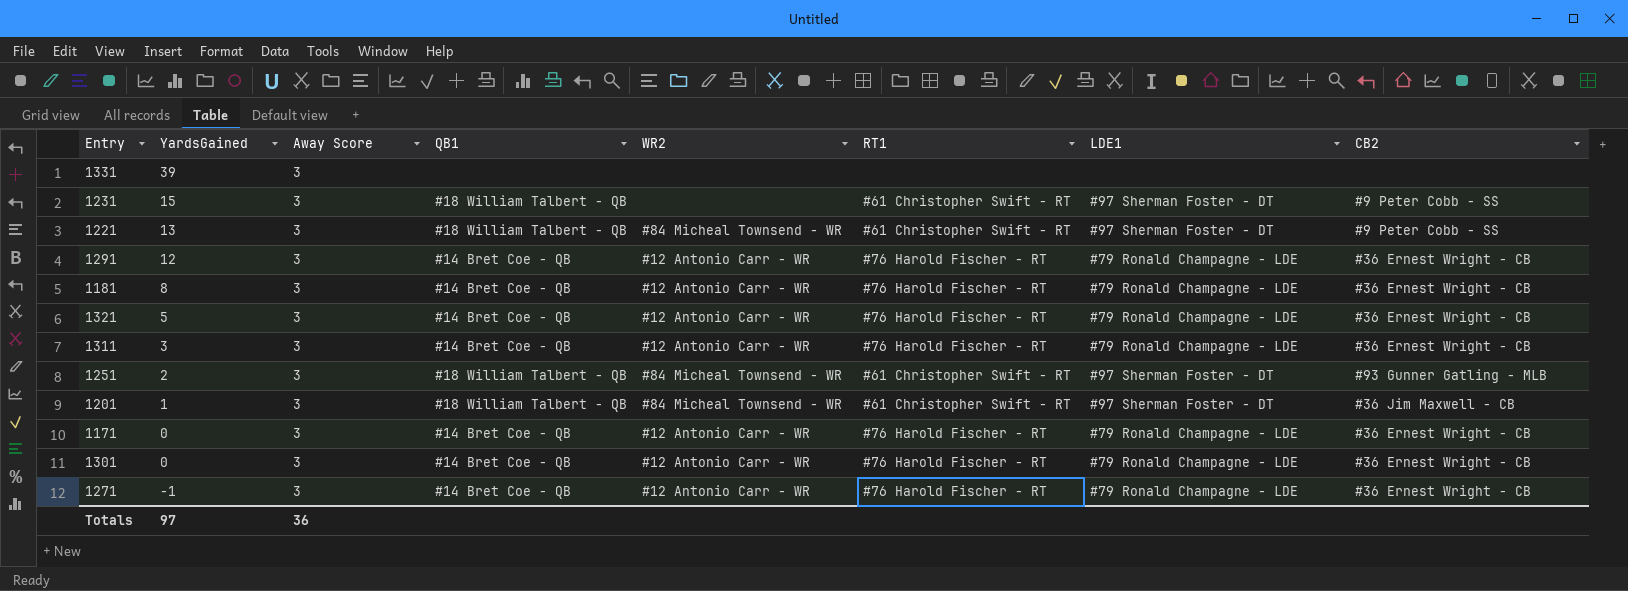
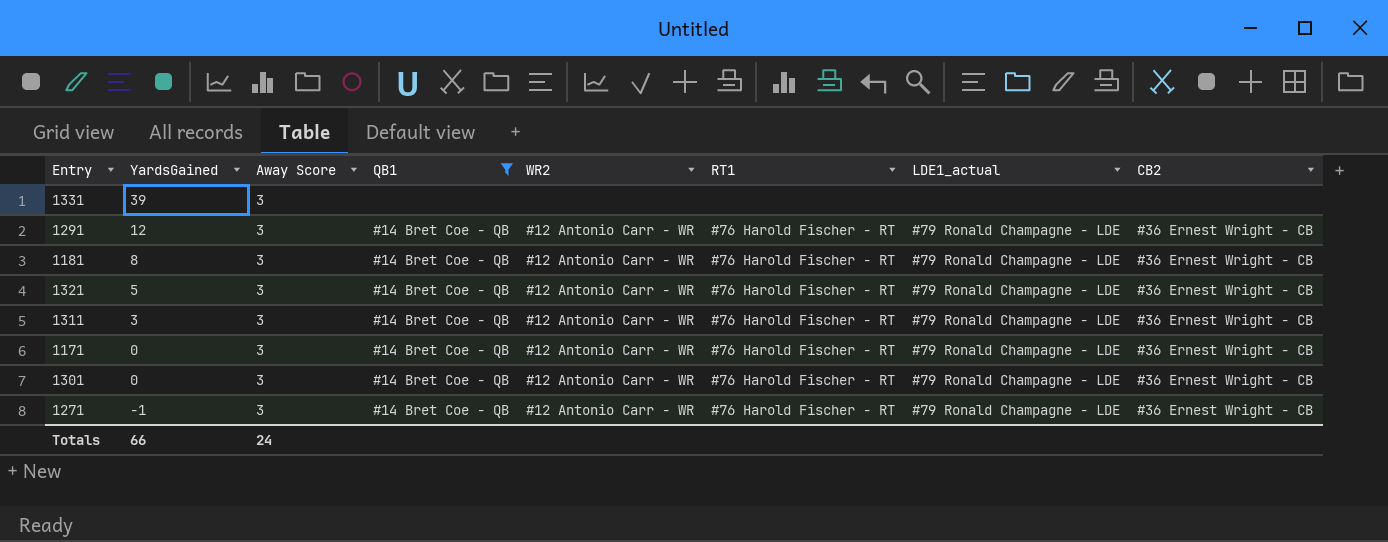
filter: none -> QB1 != #18 William Talbert - QB
column name: LDE1 -> LDE1_actual
Totals | YardsGained: 97 -> 66
Totals | Away Score: 36 -> 24

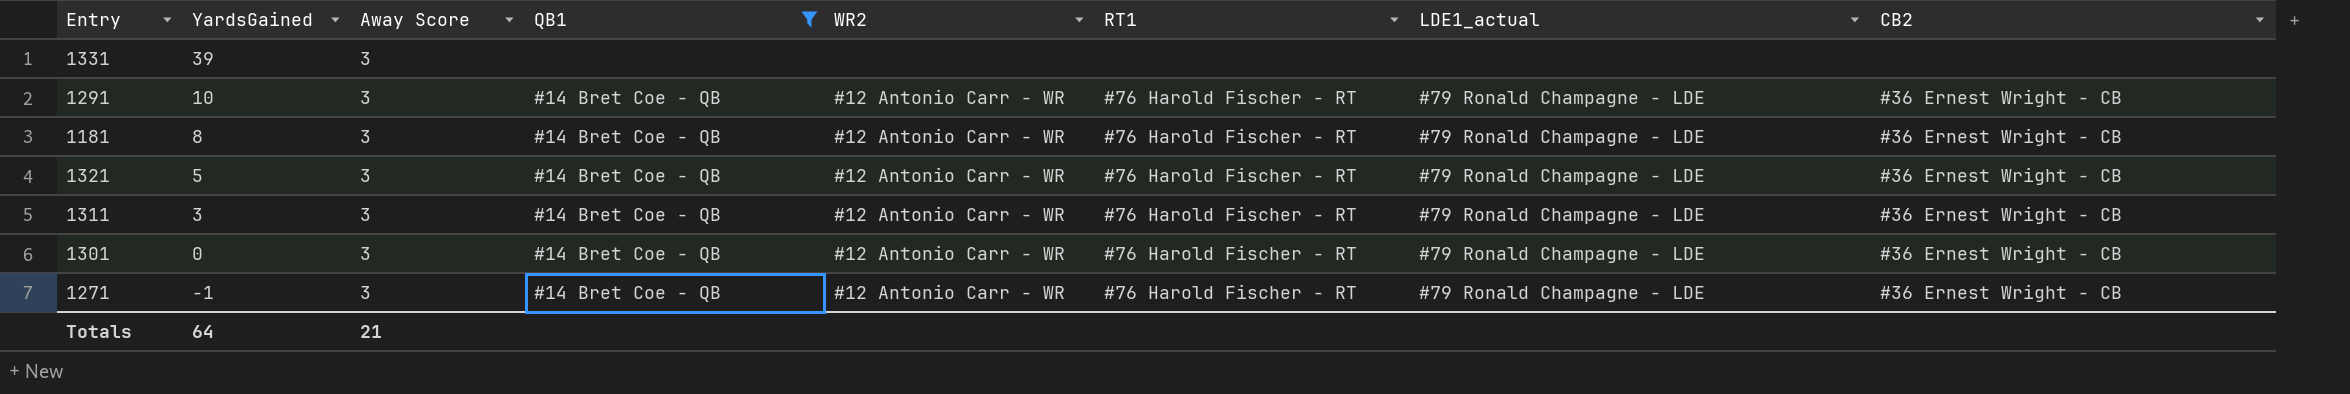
row 1171: 0 | 3 | #14 Bret Coe - QB | #12 Antonio Carr - WR | #76 Harold Fischer - RT | #79 Ronald Champagne - LDE | #36 Ernest Wright - CB -> none
1291 | YardsGained: 12 -> 10
Totals | YardsGained: 66 -> 64
Totals | Away Score: 24 -> 21

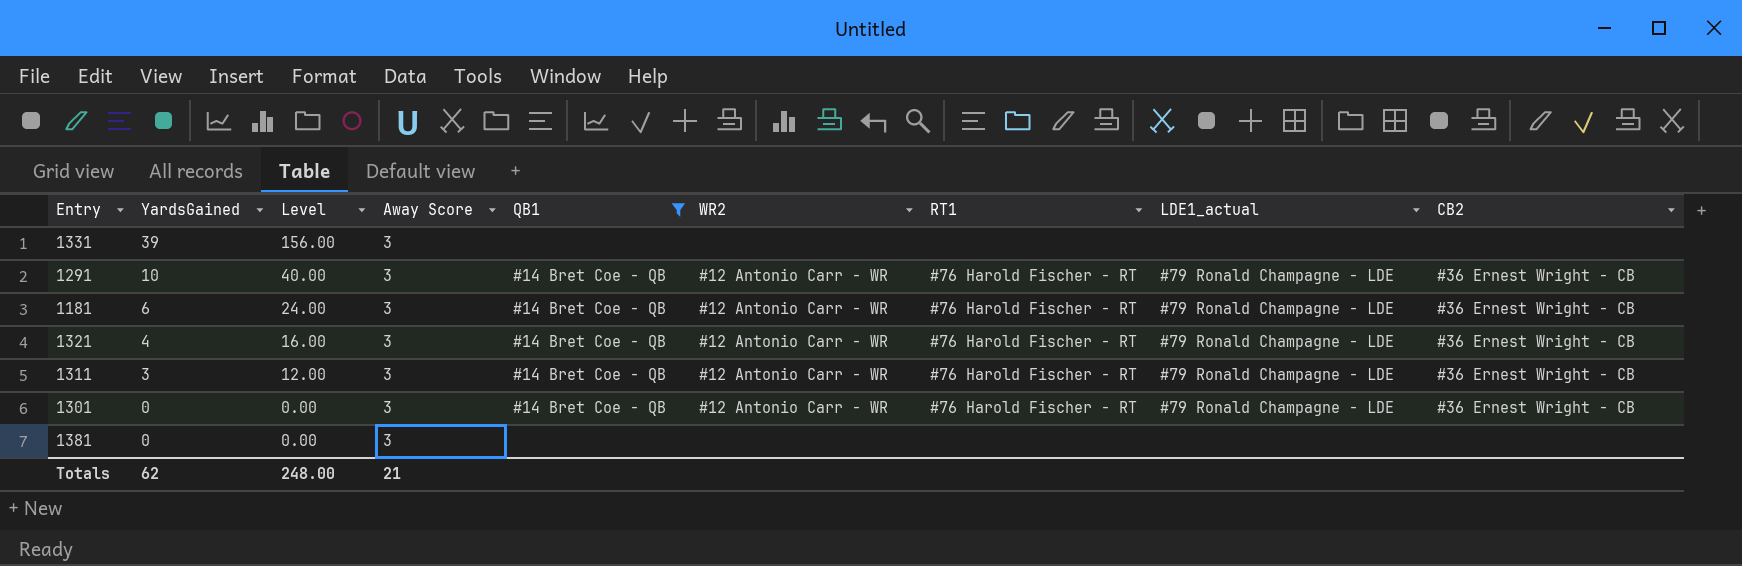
column Level | formula: none -> [YardsGained] * 4
row 1271: -1 | 3 | #14 Bret Coe - QB | #12 Antonio Carr - WR | #76 Harold Fischer - RT | #79 Ronald Champagne - LDE | #36 Ernest Wright - CB -> none
1181 | YardsGained: 8 -> 6
1321 | YardsGained: 5 -> 4
row 1381: none -> 0 | 0.00 | 3 | none | none | none | none | none
Totals | YardsGained: 64 -> 62

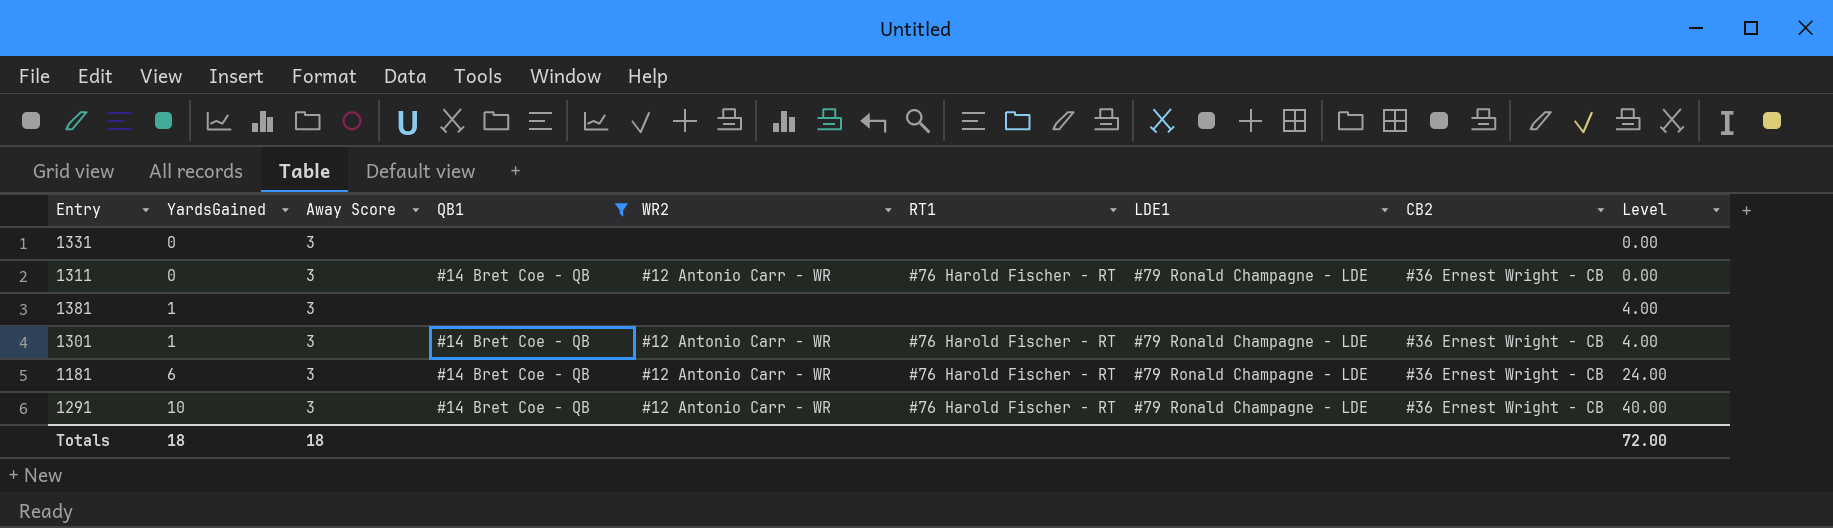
row order: YardsGained descending -> YardsGained ascending
column name: LDE1_actual -> LDE1
column Level | position: 3 -> 9
row 1321: 4 | 16.00 | 3 | #14 Bret Coe - QB | #12 Antonio Carr - WR | #76 Harold Fischer - RT | #79 Ronald Champagne - LDE | #36 Ernest Wright - CB -> none
1331 | YardsGained: 39 -> 0
1331 | Level: 156.00 -> 0.00
1311 | YardsGained: 3 -> 0
1311 | Level: 12.00 -> 0.00
1381 | YardsGained: 0 -> 1
1381 | Level: 0.00 -> 4.00
1301 | YardsGained: 0 -> 1
1301 | Level: 0.00 -> 4.00
Totals | YardsGained: 62 -> 18
Totals | Away Score: 21 -> 18
Totals | Level: 248.00 -> 72.00

